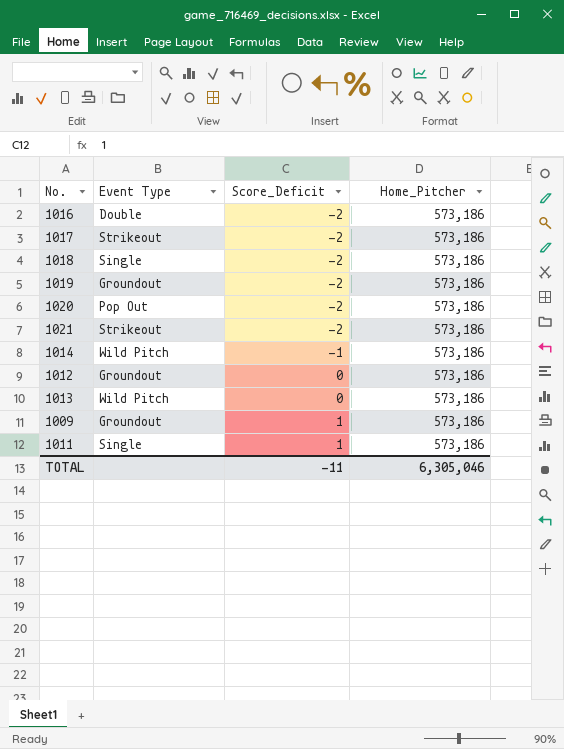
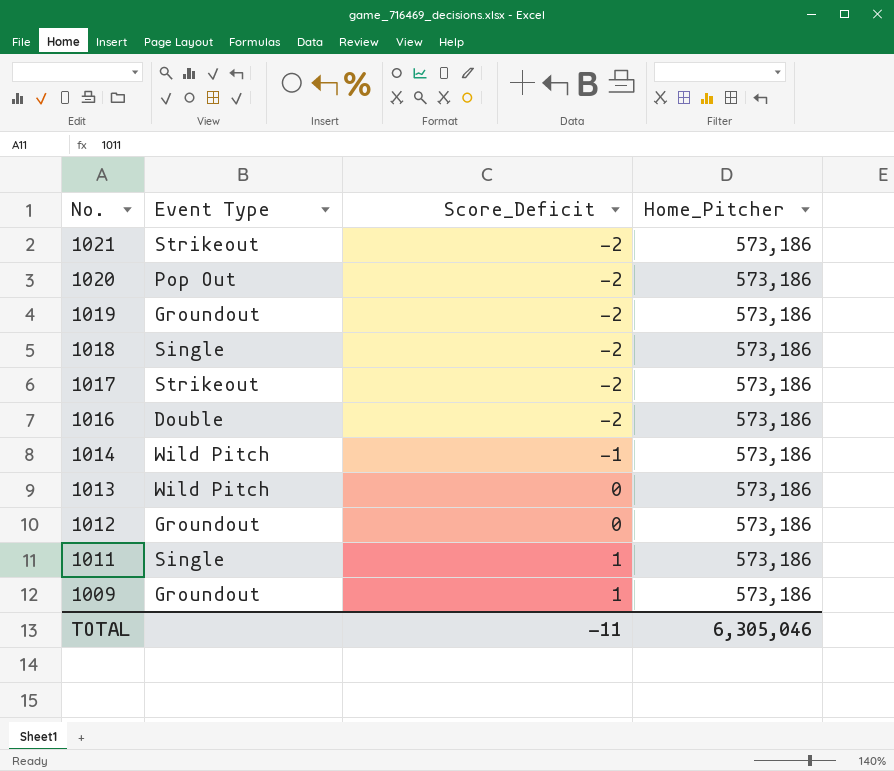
row order: Score_Deficit ascending -> No. descending

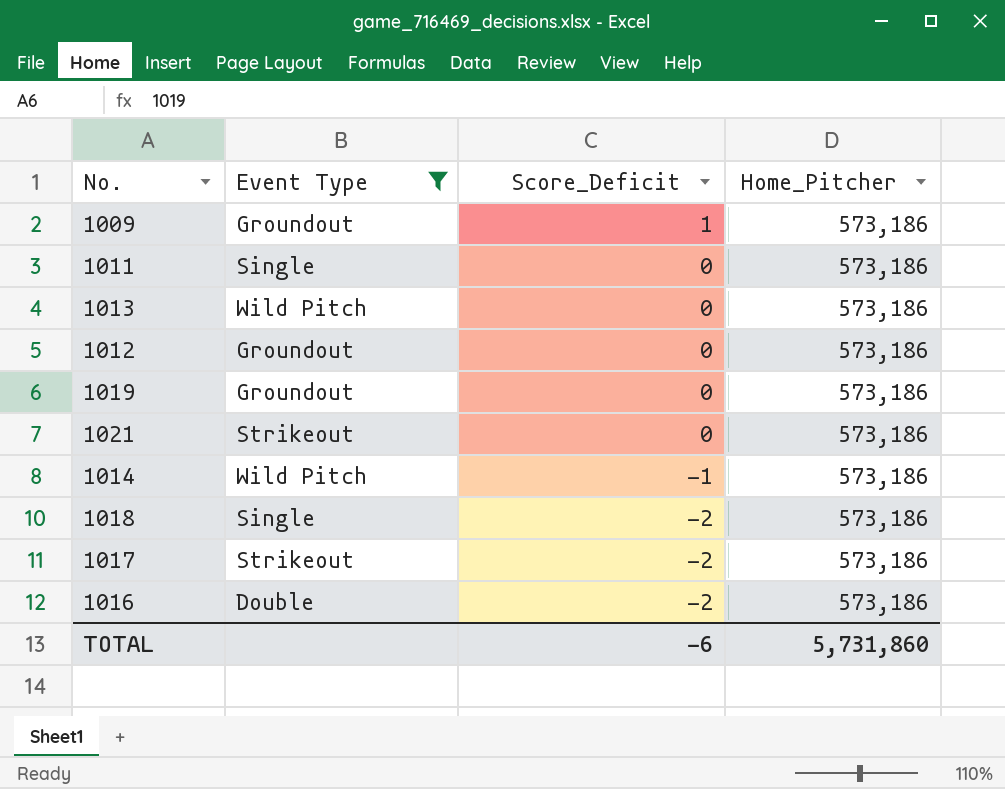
filter: none -> Event Type != Pop Out
row order: No. descending -> Score_Deficit descending
1011 | Score_Deficit: 1 -> 0
1019 | Score_Deficit: -2 -> 0
1021 | Score_Deficit: -2 -> 0
TOTAL | Score_Deficit: -11 -> -6
TOTAL | Home_Pitcher: 6,305,046 -> 5,731,860

